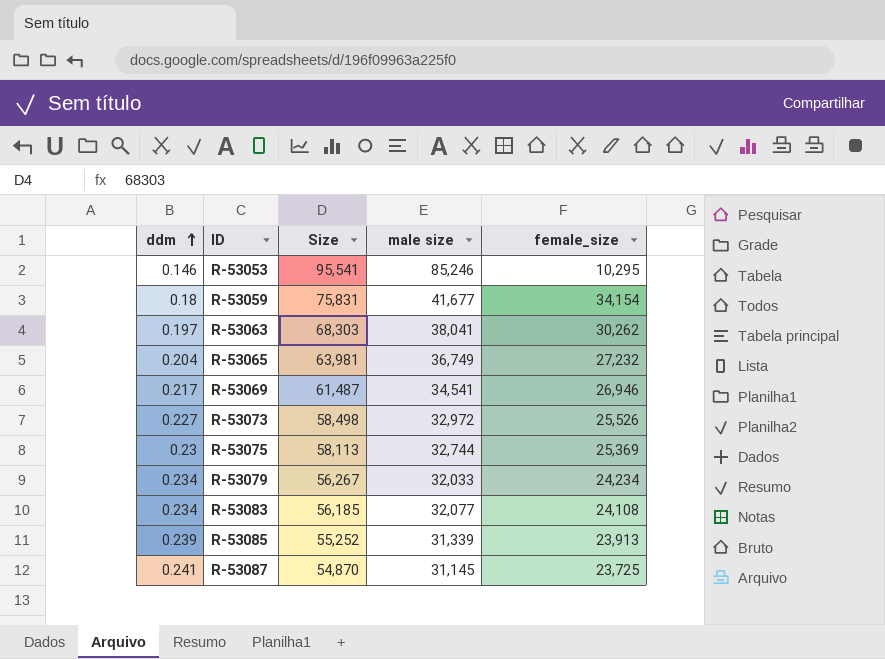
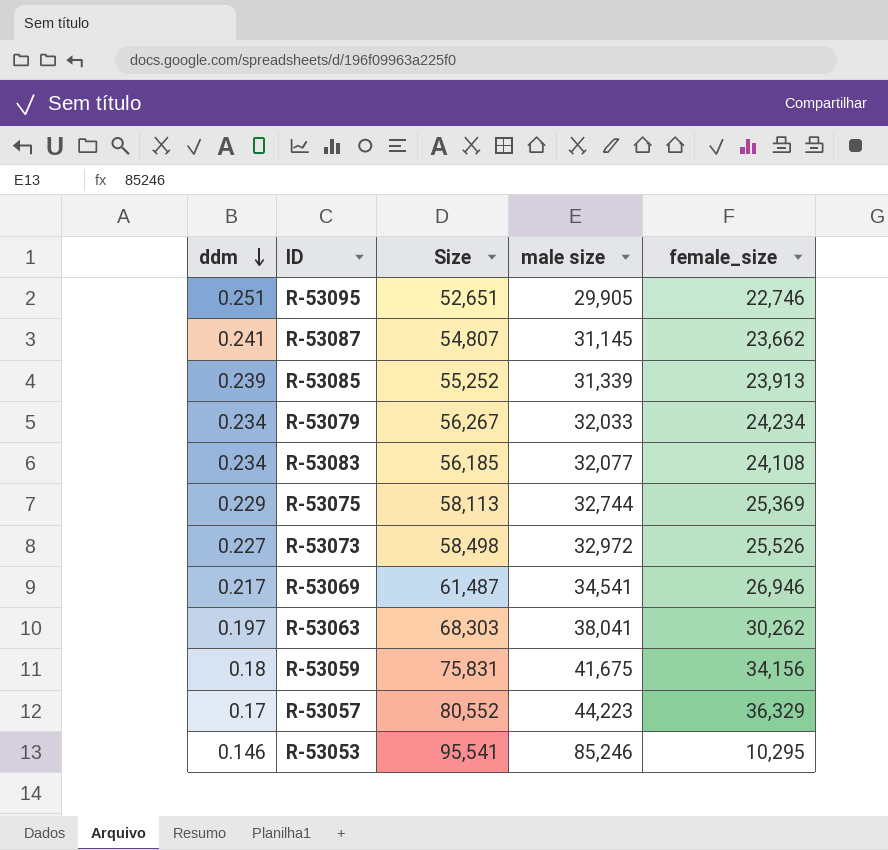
row order: ddm ascending -> ddm descending
row R-53065: 0.204 | 63,981 | 36,749 | 27,232 -> none
row R-53095: none -> 0.251 | 52,651 | 29,905 | 22,746
R-53087 | Size: 54,870 -> 54,807
R-53087 | female_size: 23,725 -> 23,662
R-53075 | ddm: 0.23 -> 0.229
R-53059 | male size: 41,677 -> 41,675
R-53059 | female_size: 34,154 -> 34,156
row R-53057: none -> 0.17 | 80,552 | 44,223 | 36,329

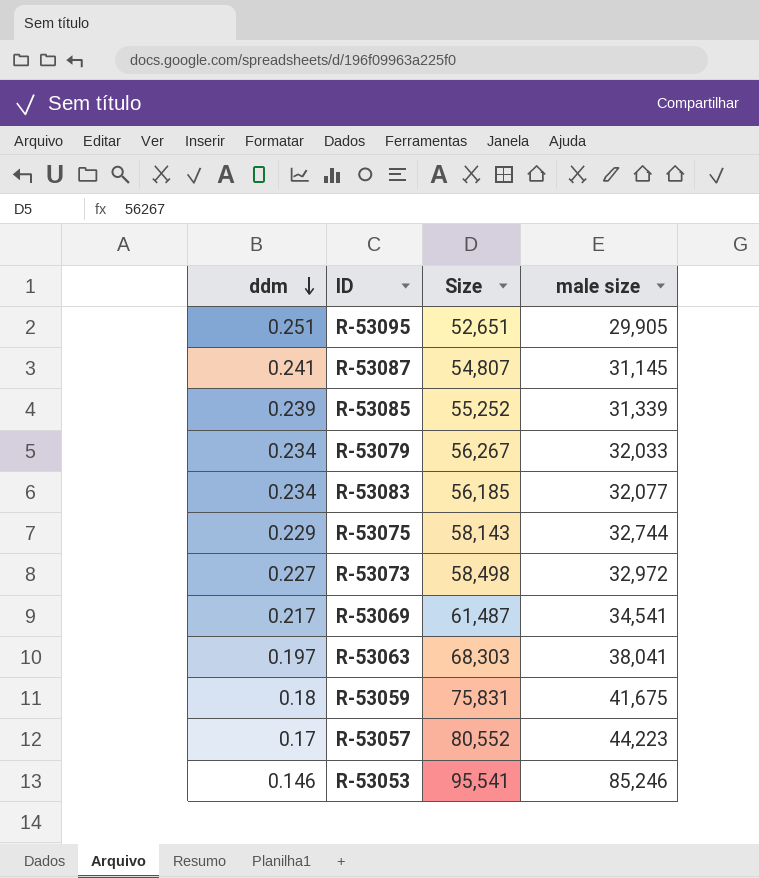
column female_size | formula: [Size] - [male size] -> none
R-53075 | Size: 58,113 -> 58,143

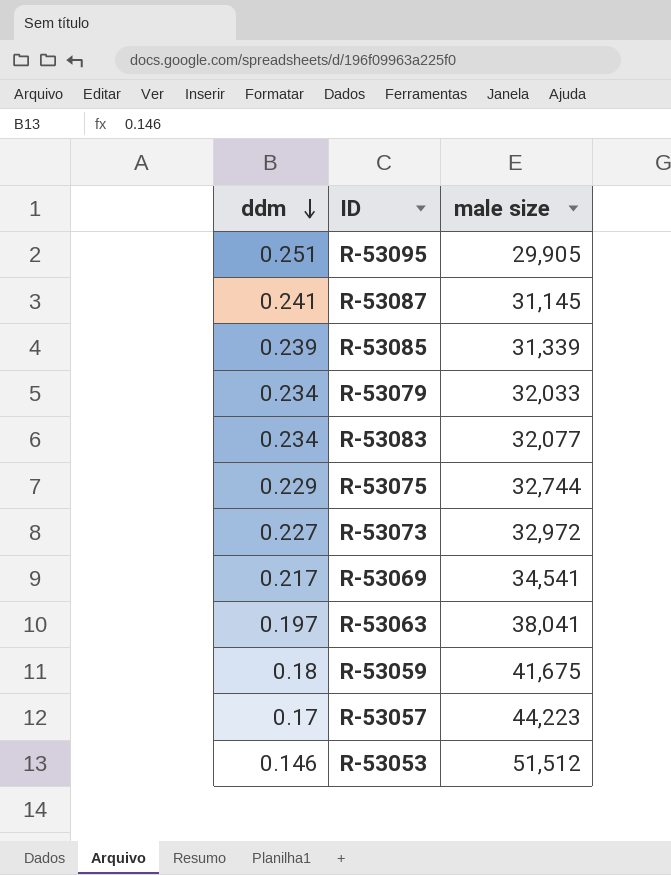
column Size | position: 3 -> none
R-53053 | male size: 85,246 -> 51,512

